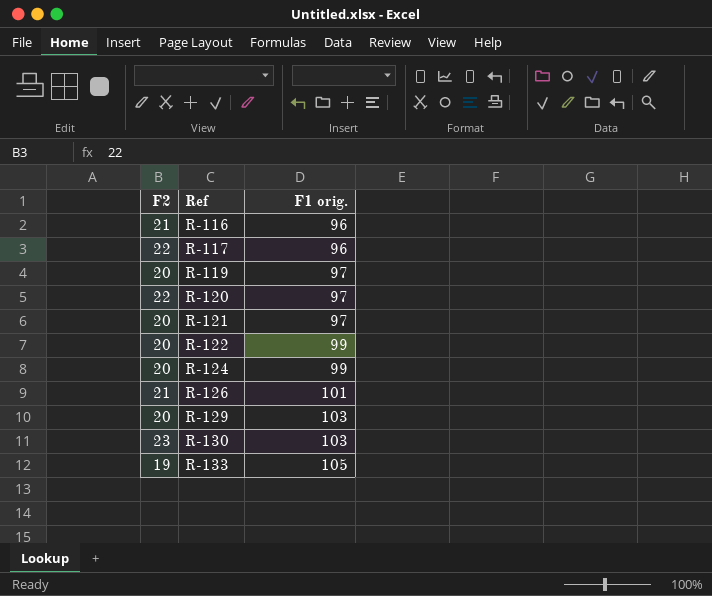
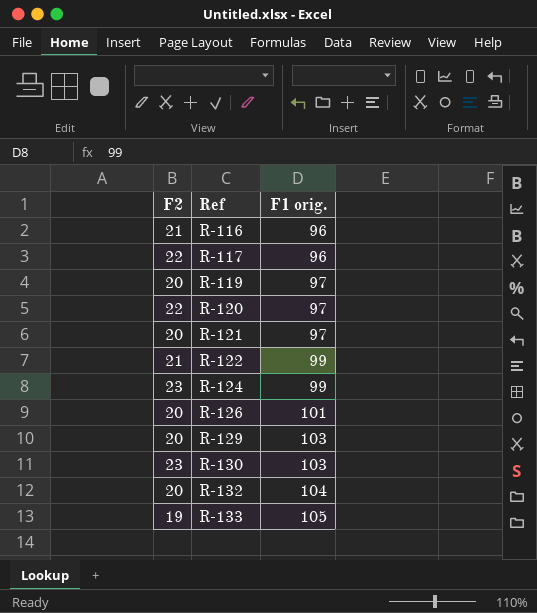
R-122 | F2: 20 -> 21
R-124 | F2: 20 -> 23
R-126 | F2: 21 -> 20
row R-132: none -> 20 | 104

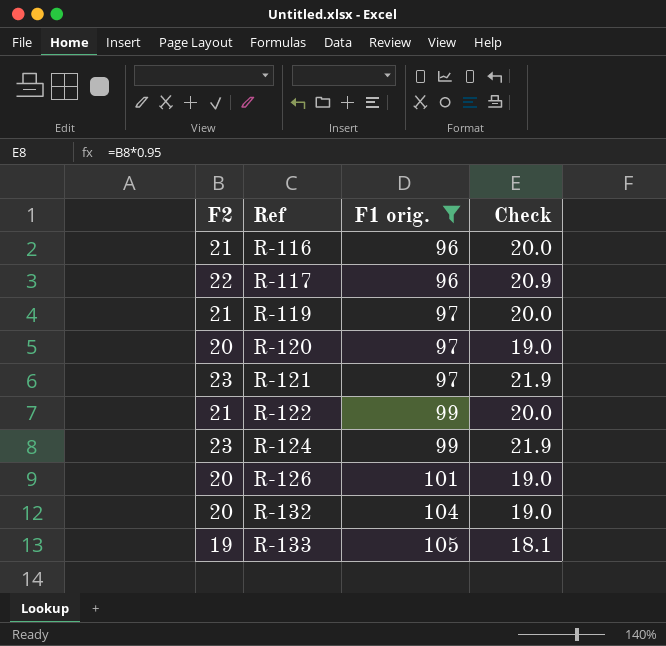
filter: none -> F1 orig. != 103
column Check | formula: none -> [F2] * 0.95
R-119 | F2: 20 -> 21
R-120 | F2: 22 -> 20
R-121 | F2: 20 -> 23

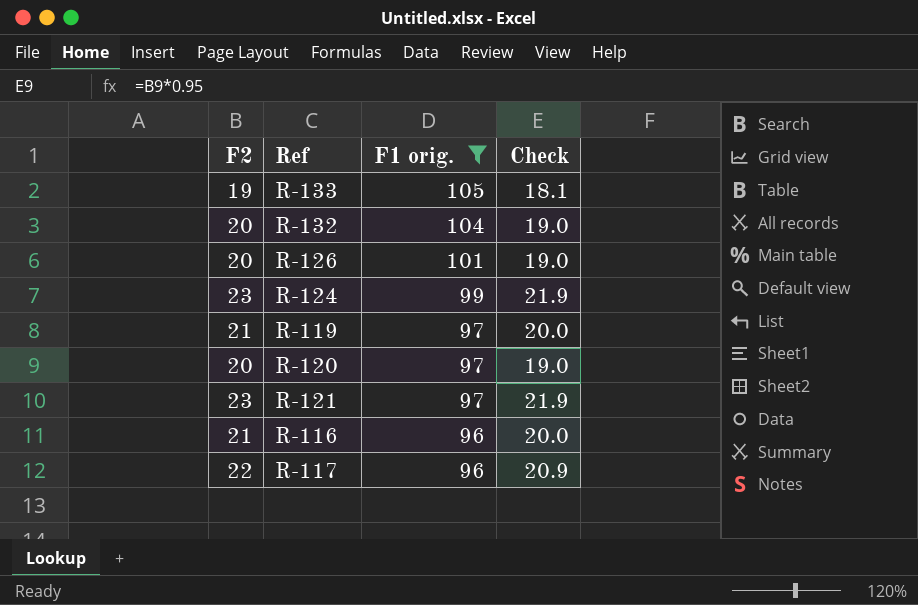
row order: Ref ascending -> F1 orig. descending
row R-122: 21 | 99 | 20.0 -> none

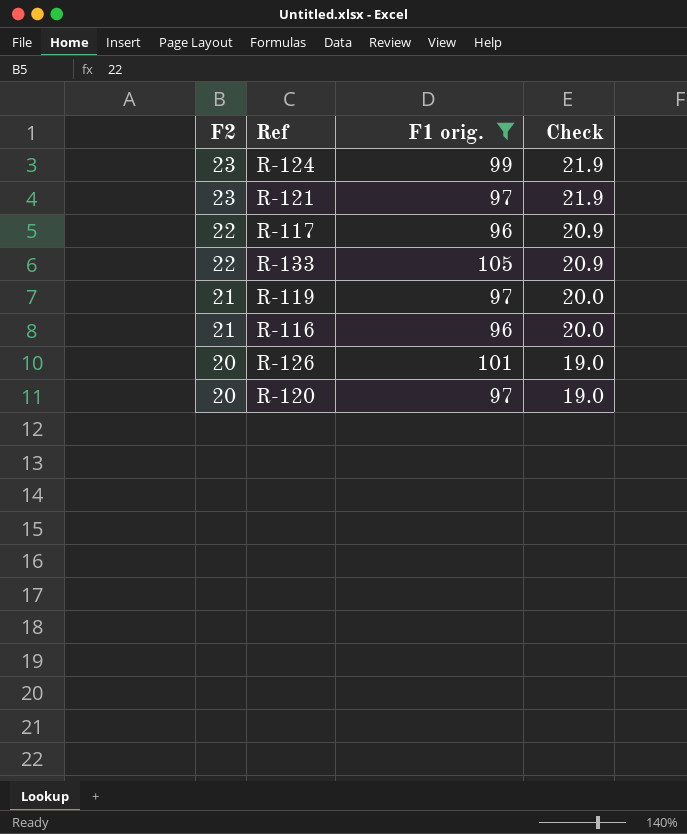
row order: F1 orig. descending -> F2 descending
row R-132: 20 | 104 | 19.0 -> none
R-133 | F2: 19 -> 22
R-133 | Check: 18.1 -> 20.9

